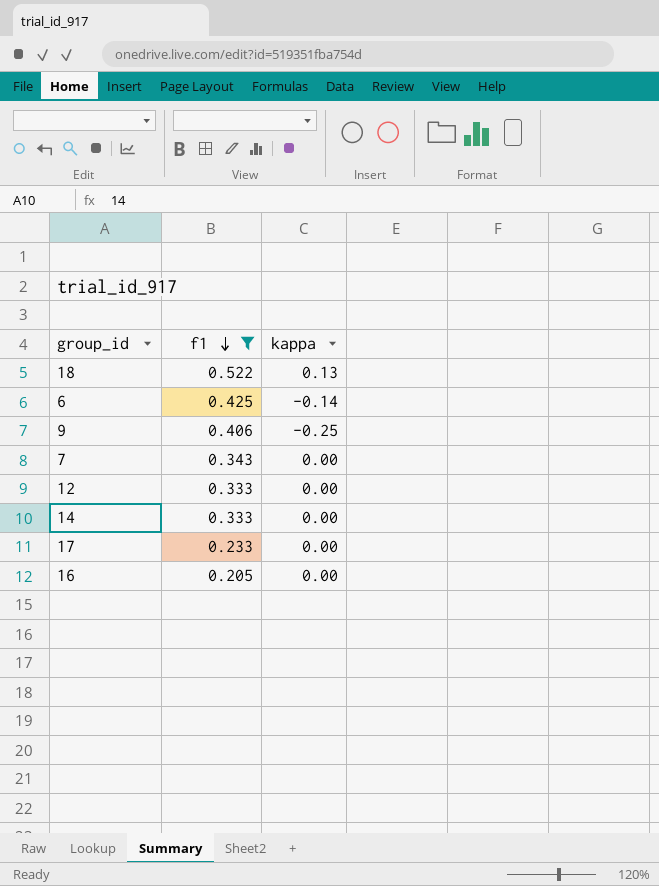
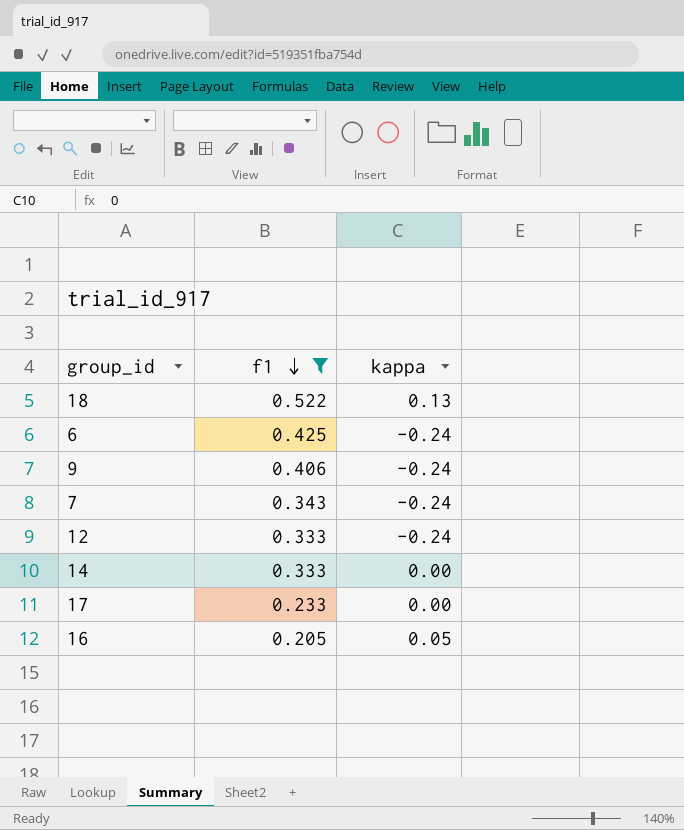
6 | kappa: -0.14 -> -0.24
9 | kappa: -0.25 -> -0.24
7 | kappa: 0.00 -> -0.24
12 | kappa: 0.00 -> -0.24
16 | kappa: 0.00 -> 0.05

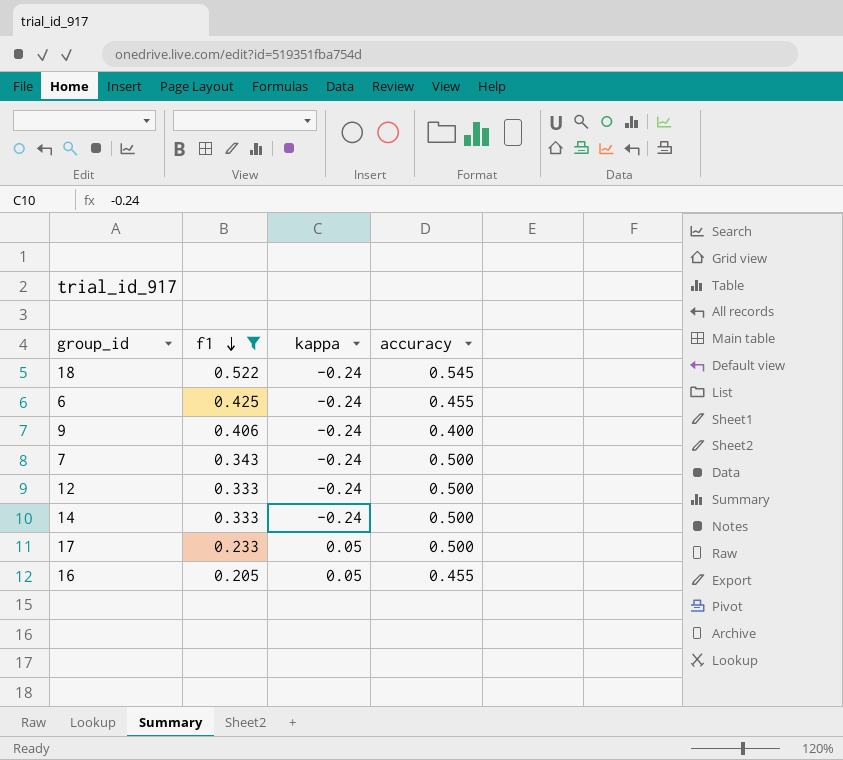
column accuracy | position: none -> 4
18 | kappa: 0.13 -> -0.24
14 | kappa: 0.00 -> -0.24
17 | kappa: 0.00 -> 0.05

